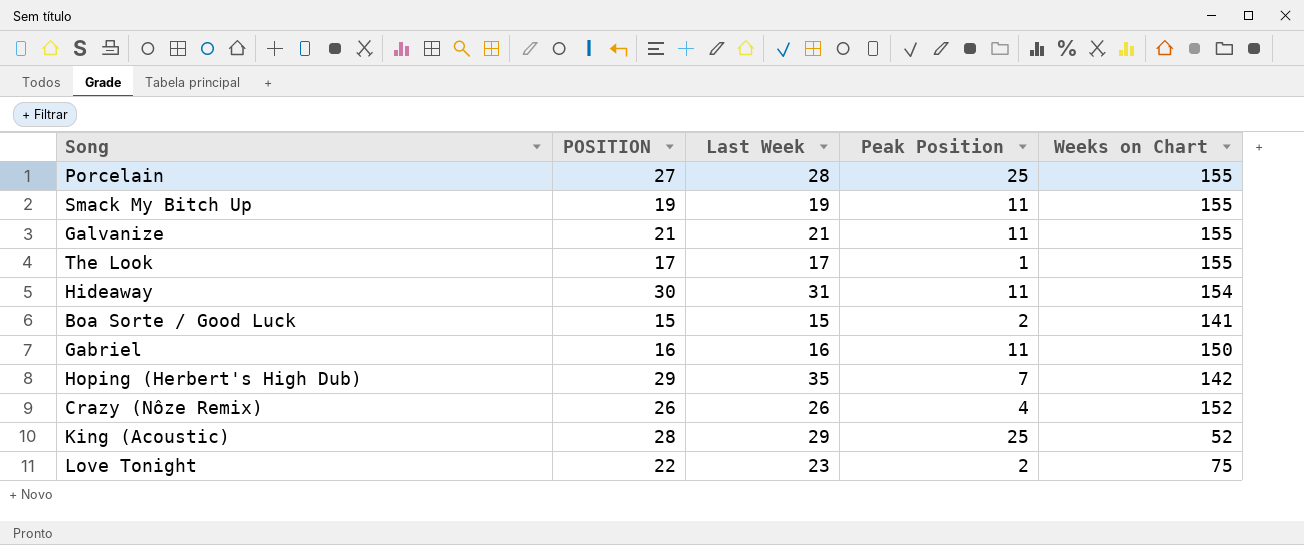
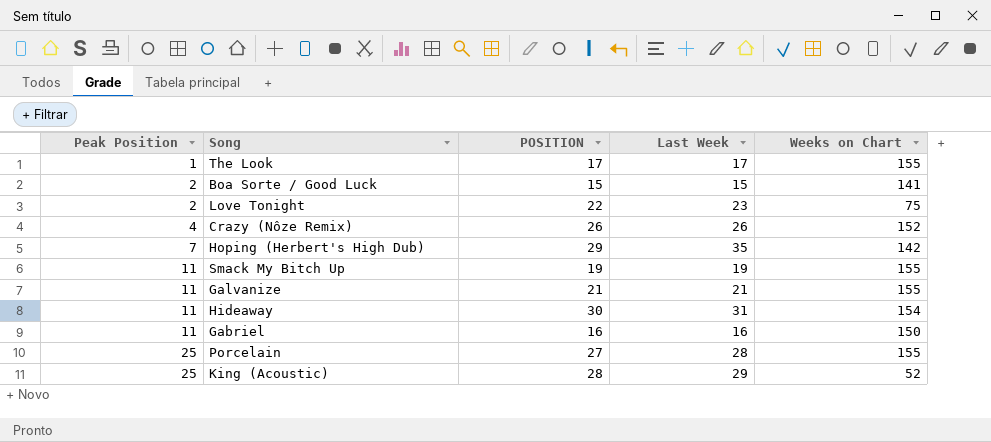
row order: none -> Peak Position ascending
column Peak Position | position: 4 -> 1

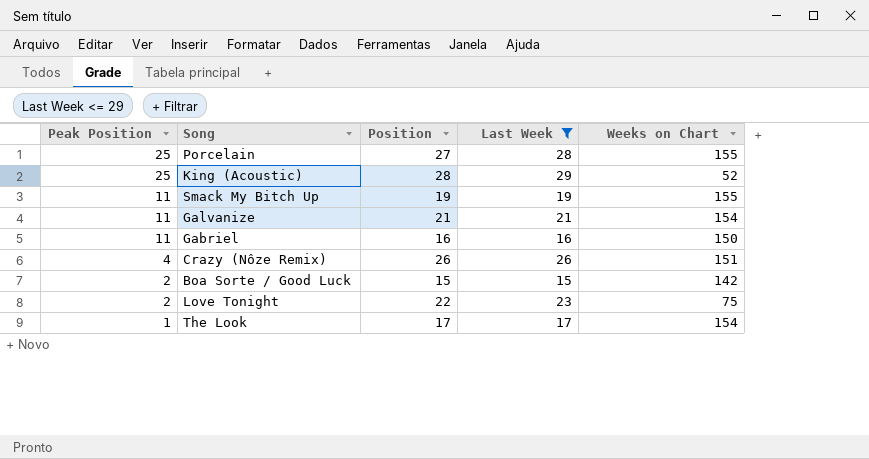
filter: none -> Last Week <= 29
row order: Peak Position ascending -> Peak Position descending
column name: POSITION -> Position
Galvanize | Weeks on Chart: 155 -> 154
Crazy (Nôze Remix) | Weeks on Chart: 152 -> 151
Boa Sorte / Good Luck | Weeks on Chart: 141 -> 142
The Look | Weeks on Chart: 155 -> 154

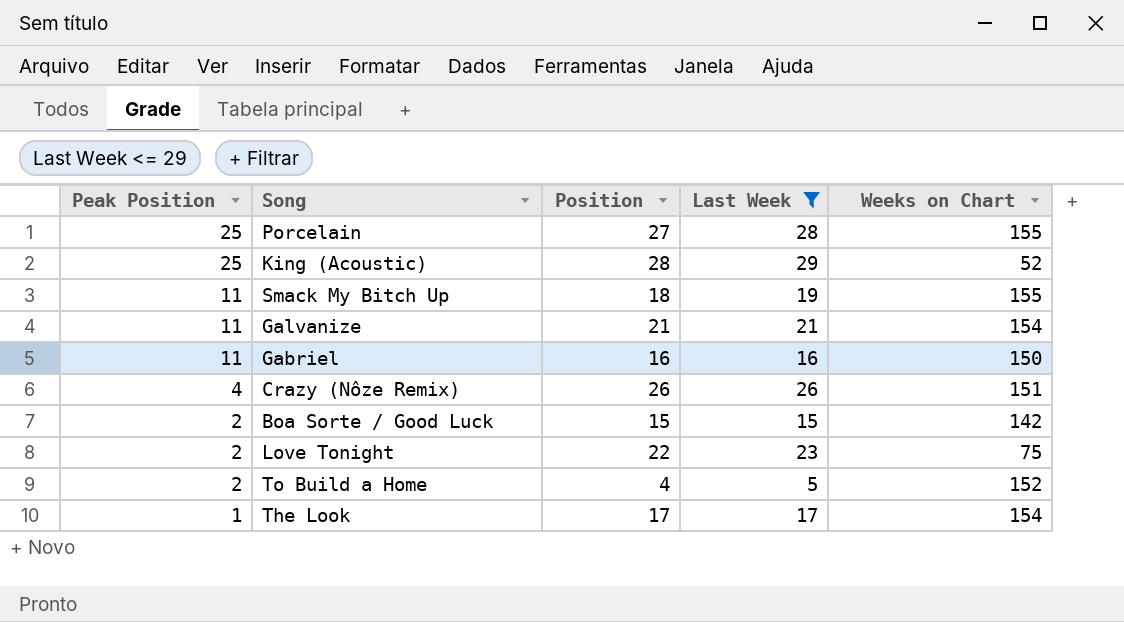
Smack My Bitch Up | Position: 19 -> 18
row To Build a Home: none -> 2 | 4 | 5 | 152

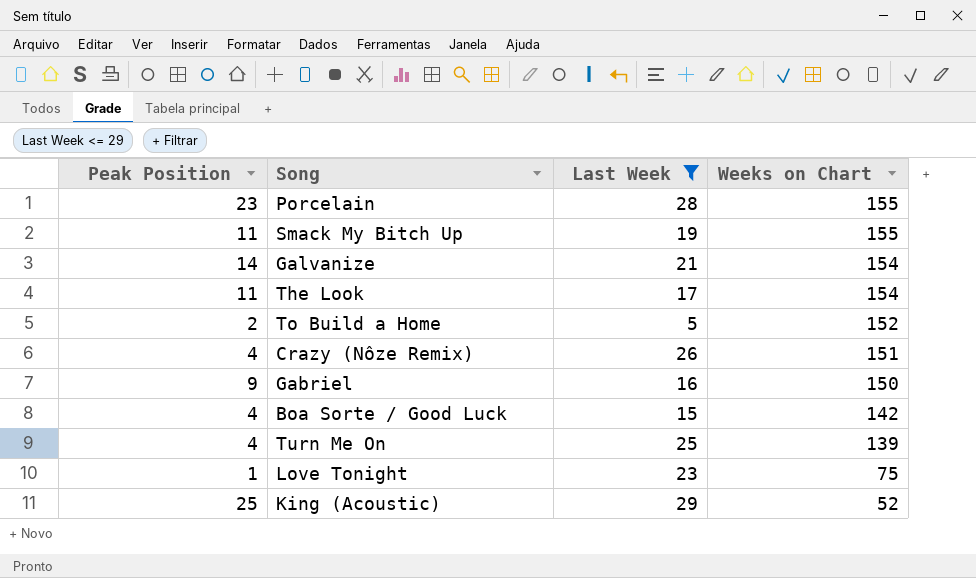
row order: Peak Position descending -> Weeks on Chart descending
column Position | position: 3 -> none
Porcelain | Peak Position: 25 -> 23
Galvanize | Peak Position: 11 -> 14
The Look | Peak Position: 1 -> 11
Gabriel | Peak Position: 11 -> 9
Boa Sorte / Good Luck | Peak Position: 2 -> 4
row Turn Me On: none -> 4 | 25 | 139
Love Tonight | Peak Position: 2 -> 1

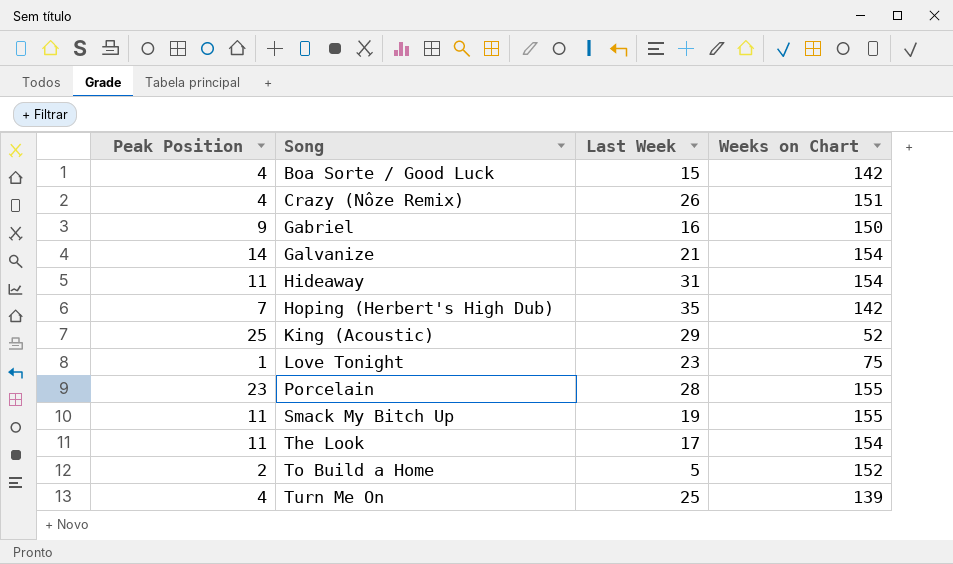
filter: Last Week <= 29 -> none
row order: Weeks on Chart descending -> Song ascending

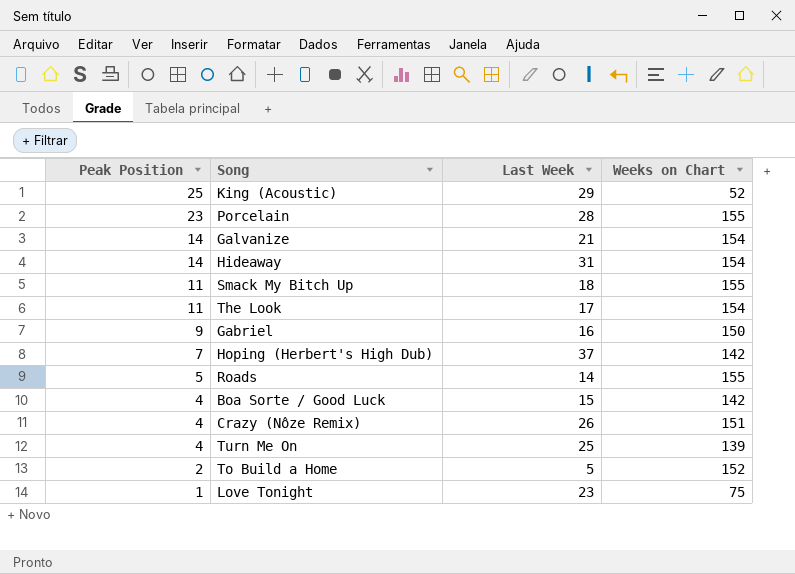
row order: Song ascending -> Peak Position descending
Hideaway | Peak Position: 11 -> 14
Smack My Bitch Up | Last Week: 19 -> 18
Hoping (Herbert's High Dub) | Last Week: 35 -> 37
row Roads: none -> 5 | 14 | 155

